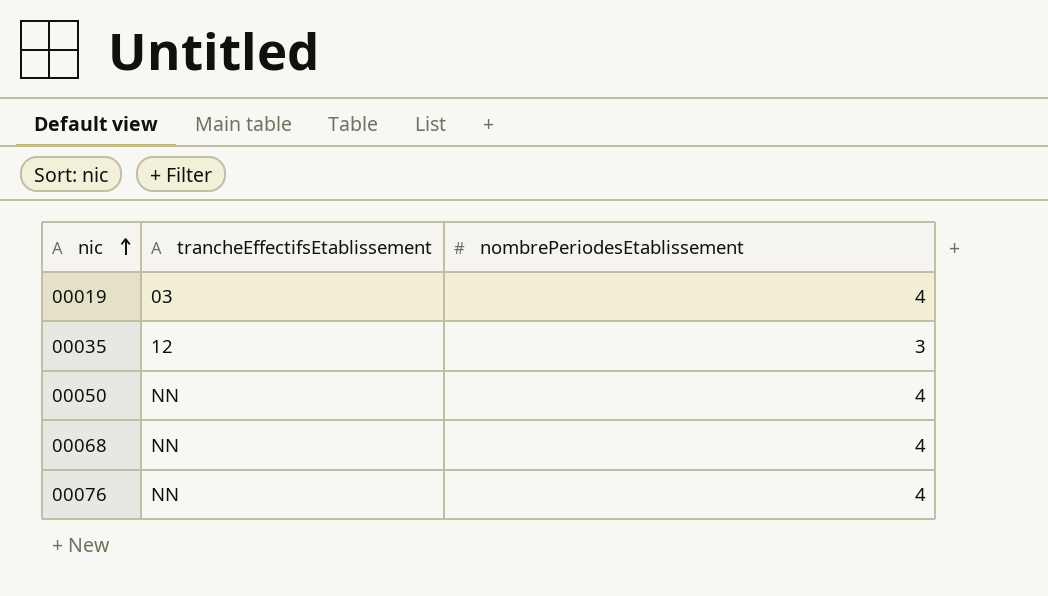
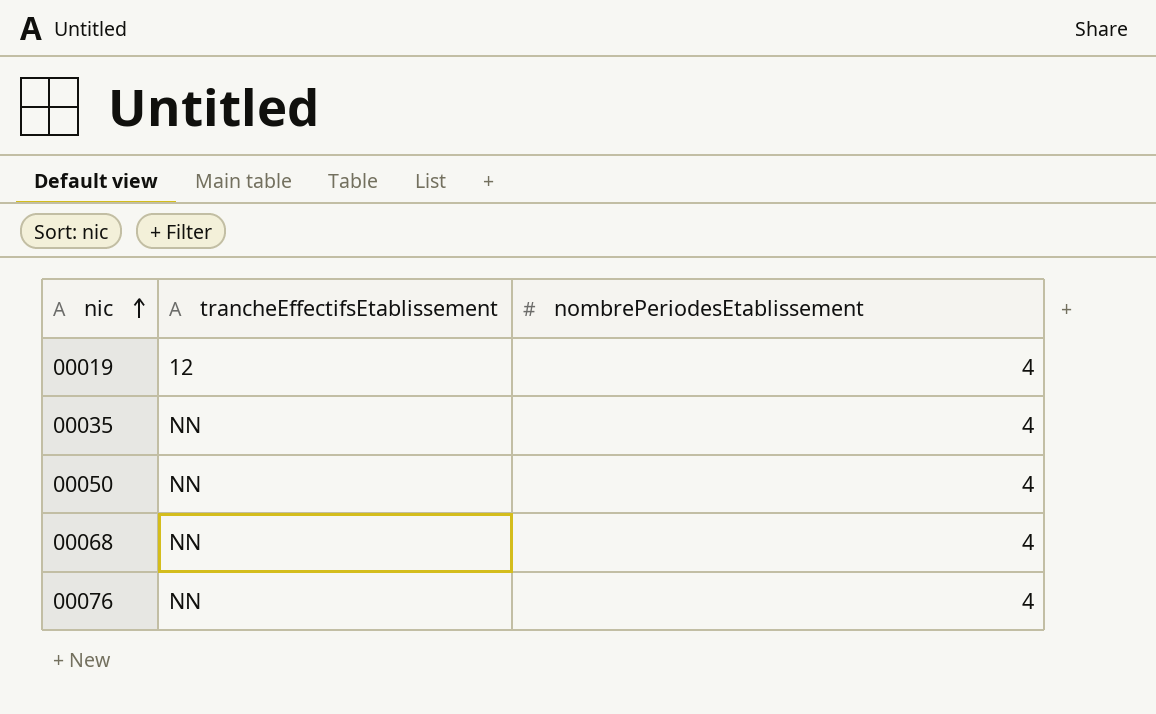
00019 | trancheEffectifsEtablissement: 03 -> 12
00035 | trancheEffectifsEtablissement: 12 -> NN
00035 | nombrePeriodesEtablissement: 3 -> 4

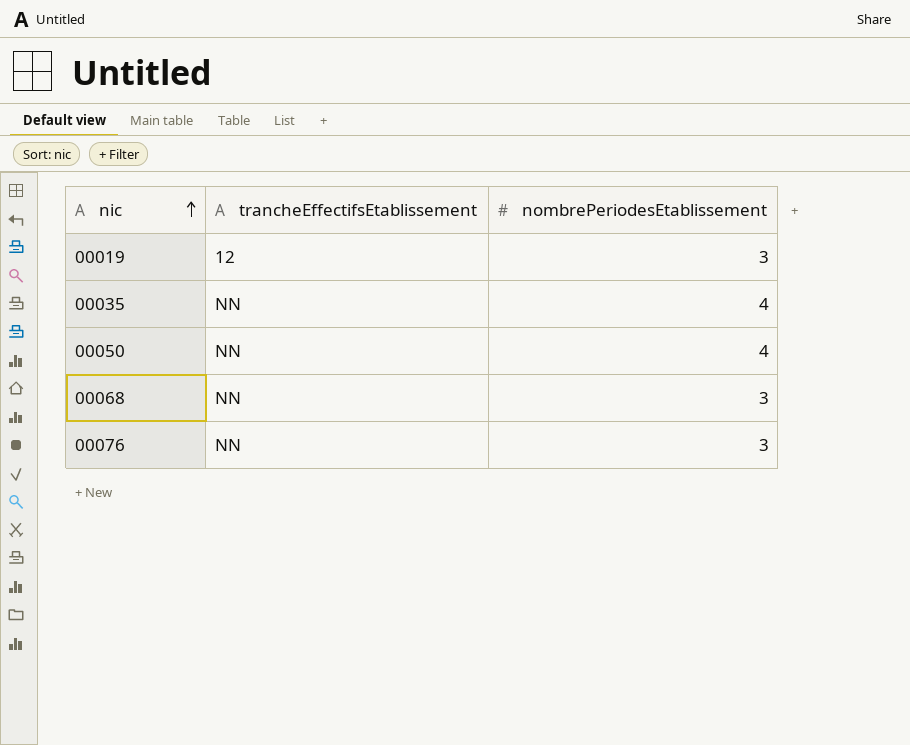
00019 | nombrePeriodesEtablissement: 4 -> 3
00068 | nombrePeriodesEtablissement: 4 -> 3
00076 | nombrePeriodesEtablissement: 4 -> 3

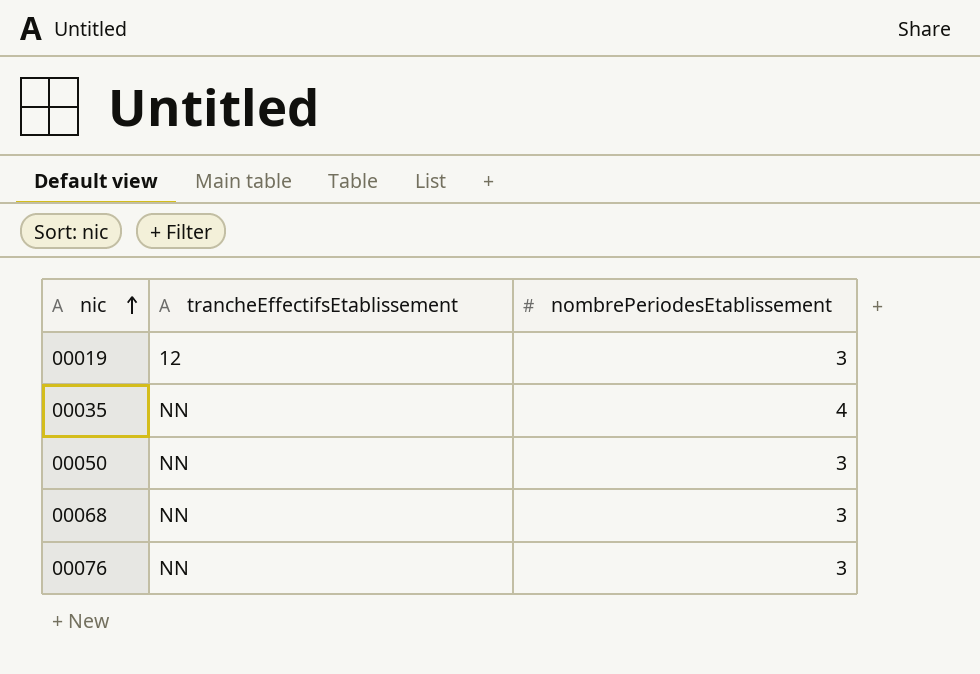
00050 | nombrePeriodesEtablissement: 4 -> 3

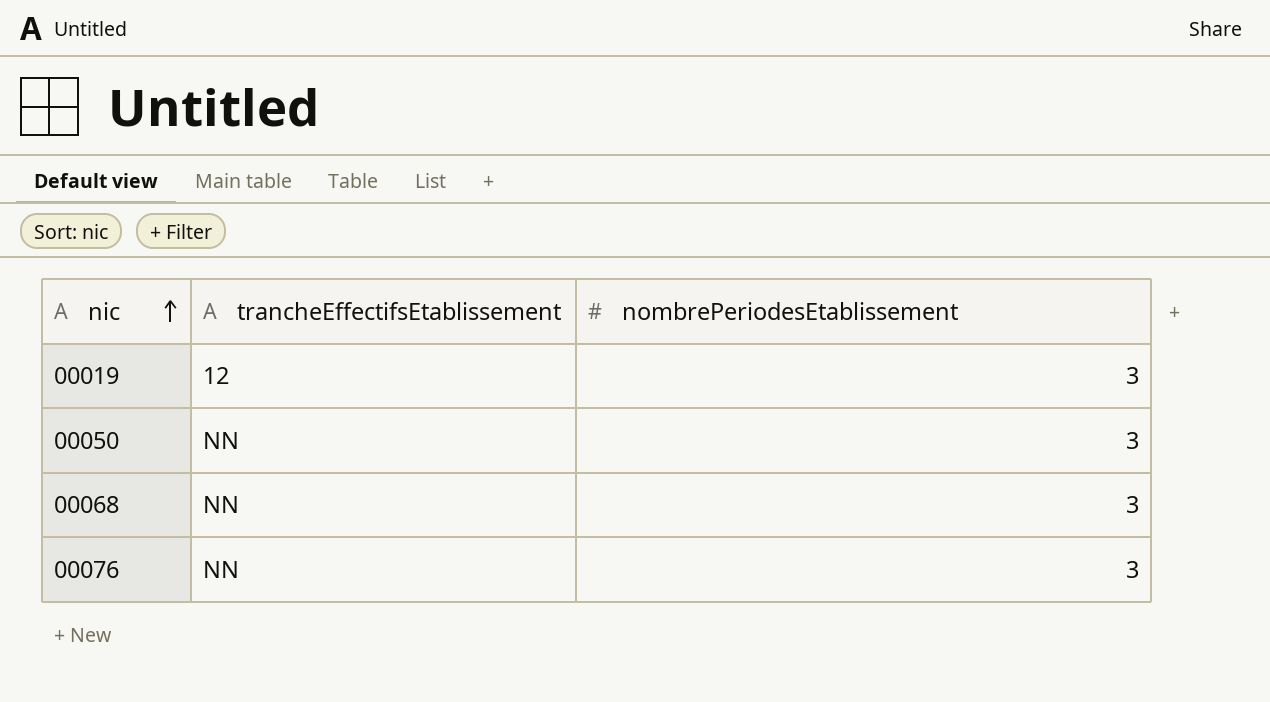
row 00035: NN | 4 -> none

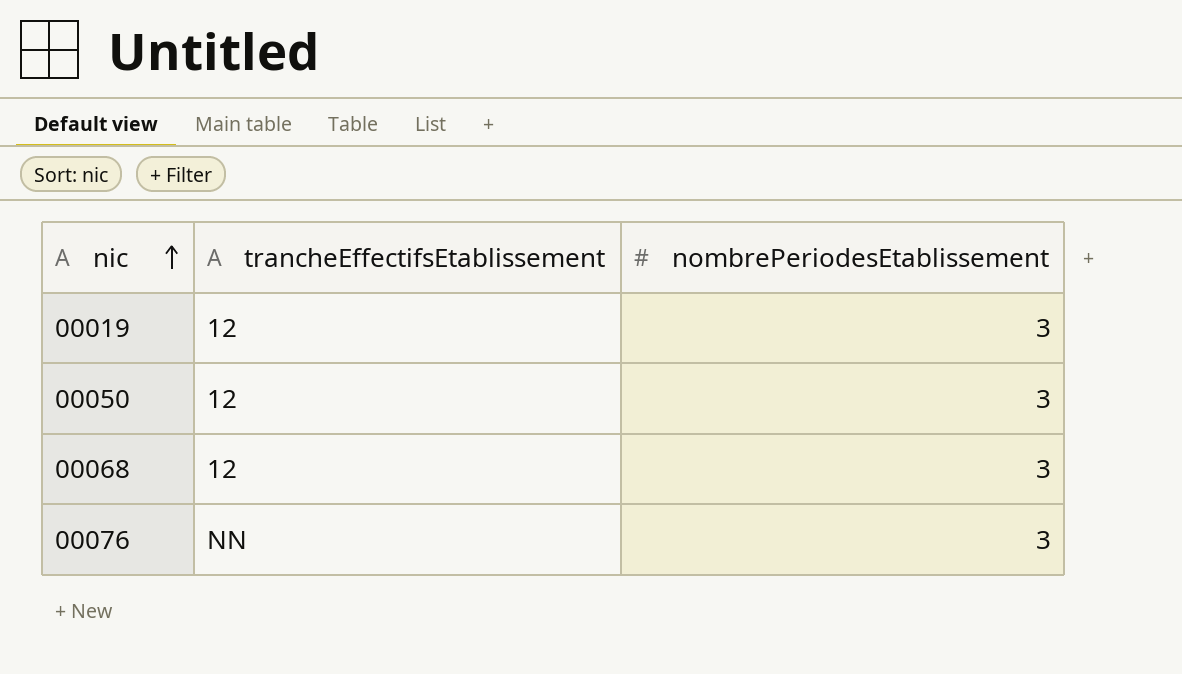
00050 | trancheEffectifsEtablissement: NN -> 12
00068 | trancheEffectifsEtablissement: NN -> 12

